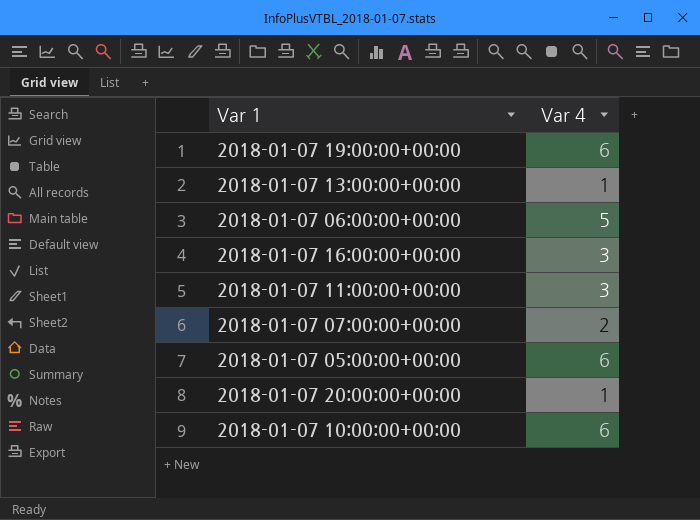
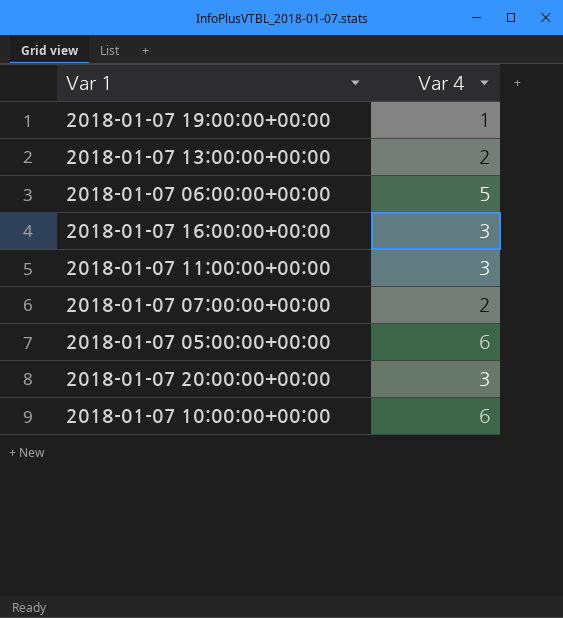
2018-01-07 19:00:00+00:00 | Var 4: 6 -> 1
2018-01-07 13:00:00+00:00 | Var 4: 1 -> 2
2018-01-07 20:00:00+00:00 | Var 4: 1 -> 3

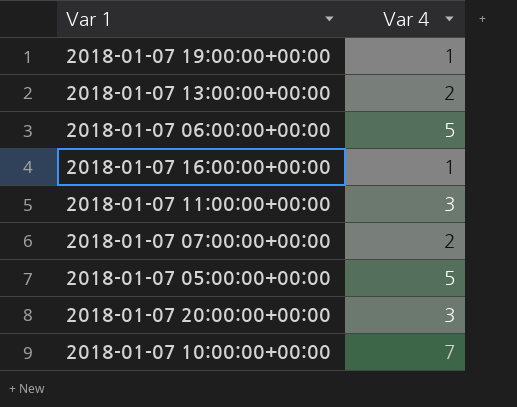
2018-01-07 16:00:00+00:00 | Var 4: 3 -> 1
2018-01-07 05:00:00+00:00 | Var 4: 6 -> 5
2018-01-07 10:00:00+00:00 | Var 4: 6 -> 7

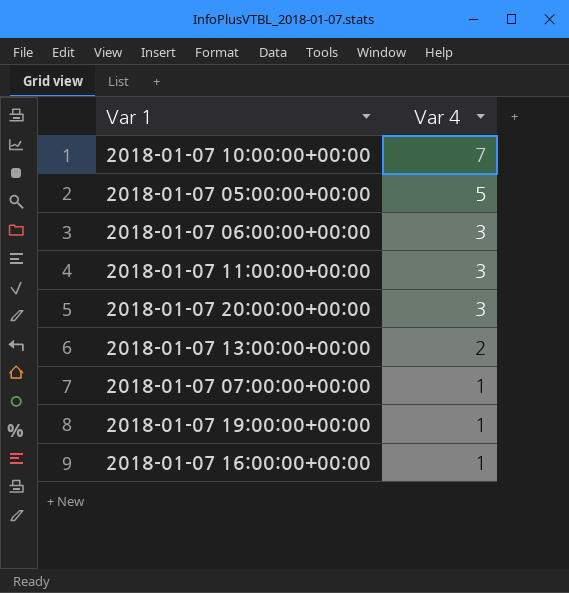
row order: none -> Var 4 descending
2018-01-07 06:00:00+00:00 | Var 4: 5 -> 3
2018-01-07 07:00:00+00:00 | Var 4: 2 -> 1

